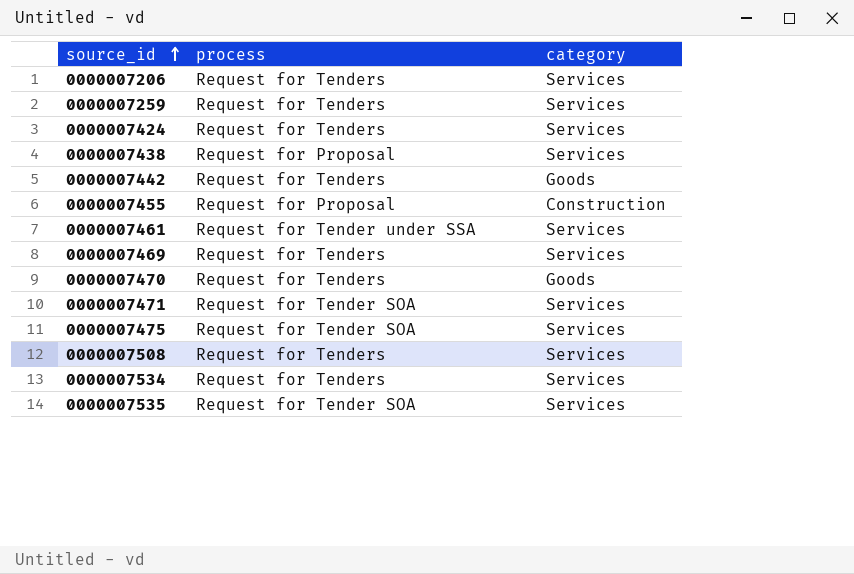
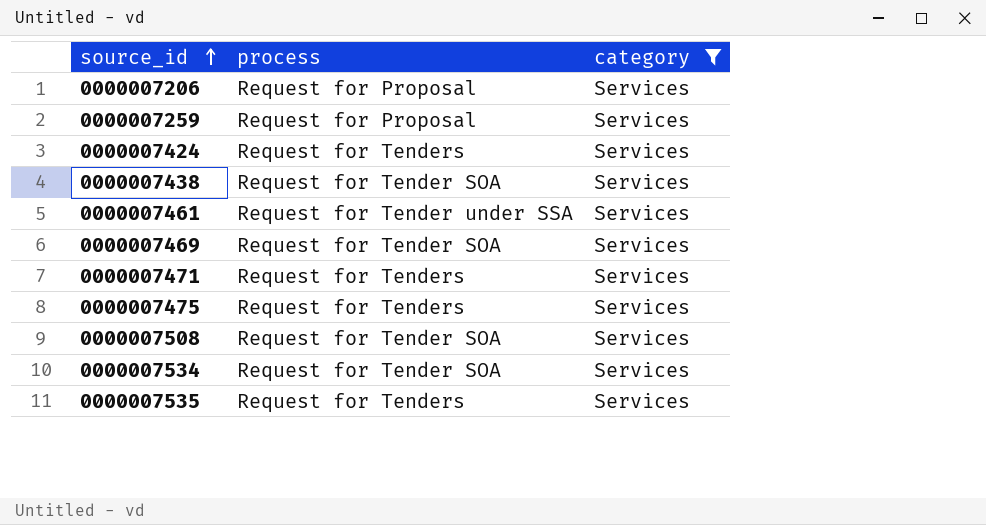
filter: none -> category = Services
0000007206 | process: Request for Tenders -> Request for Proposal
0000007259 | process: Request for Tenders -> Request for Proposal
0000007438 | process: Request for Proposal -> Request for Tender SOA
0000007469 | process: Request for Tenders -> Request for Tender SOA
0000007471 | process: Request for Tender SOA -> Request for Tenders
0000007475 | process: Request for Tender SOA -> Request for Tenders
0000007508 | process: Request for Tenders -> Request for Tender SOA
0000007534 | process: Request for Tenders -> Request for Tender SOA
0000007535 | process: Request for Tender SOA -> Request for Tenders

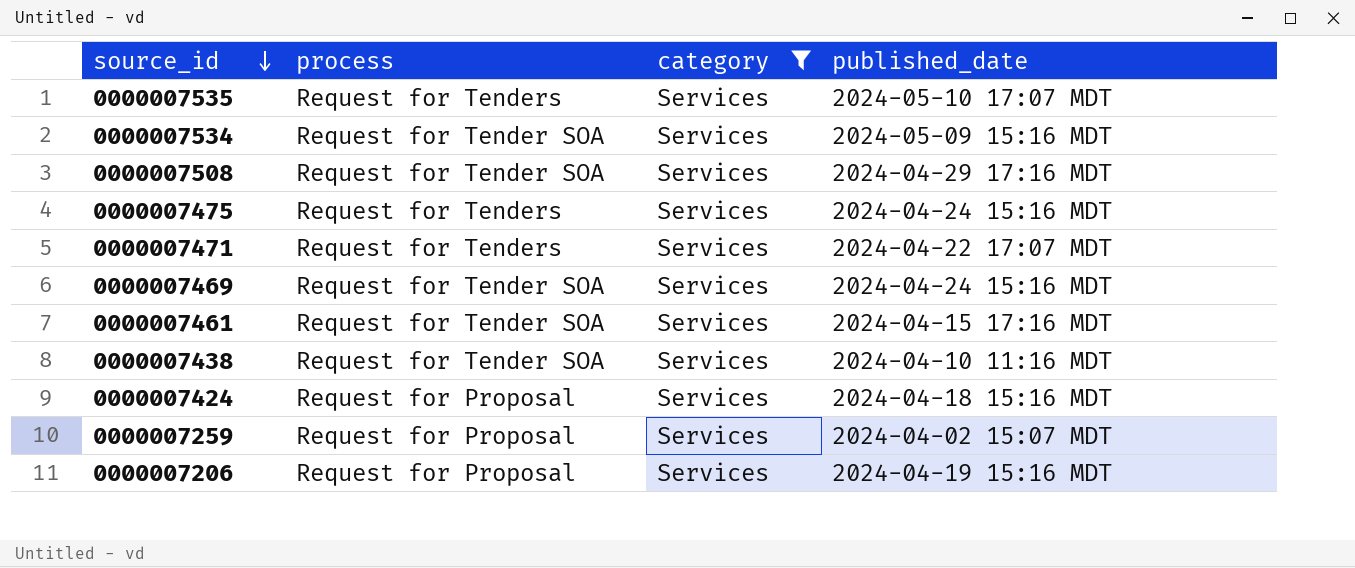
row order: source_id ascending -> source_id descending
column published_date | position: none -> 4
0000007461 | process: Request for Tender under SSA -> Request for Tender SOA
0000007424 | process: Request for Tenders -> Request for Proposal

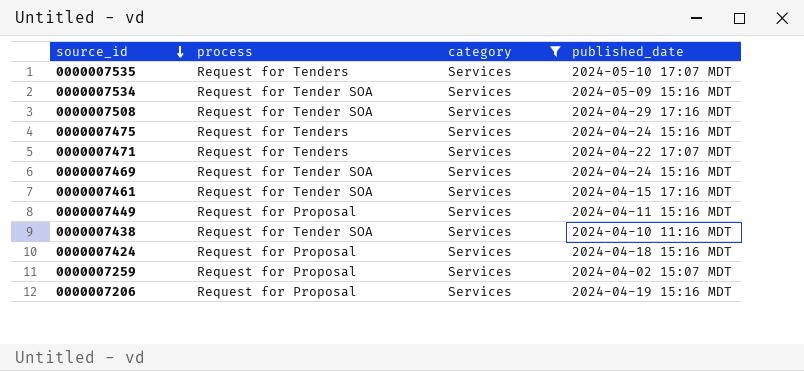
row 0000007449: none -> Request for Proposal | Services | 2024-04-11 15:16 MDT

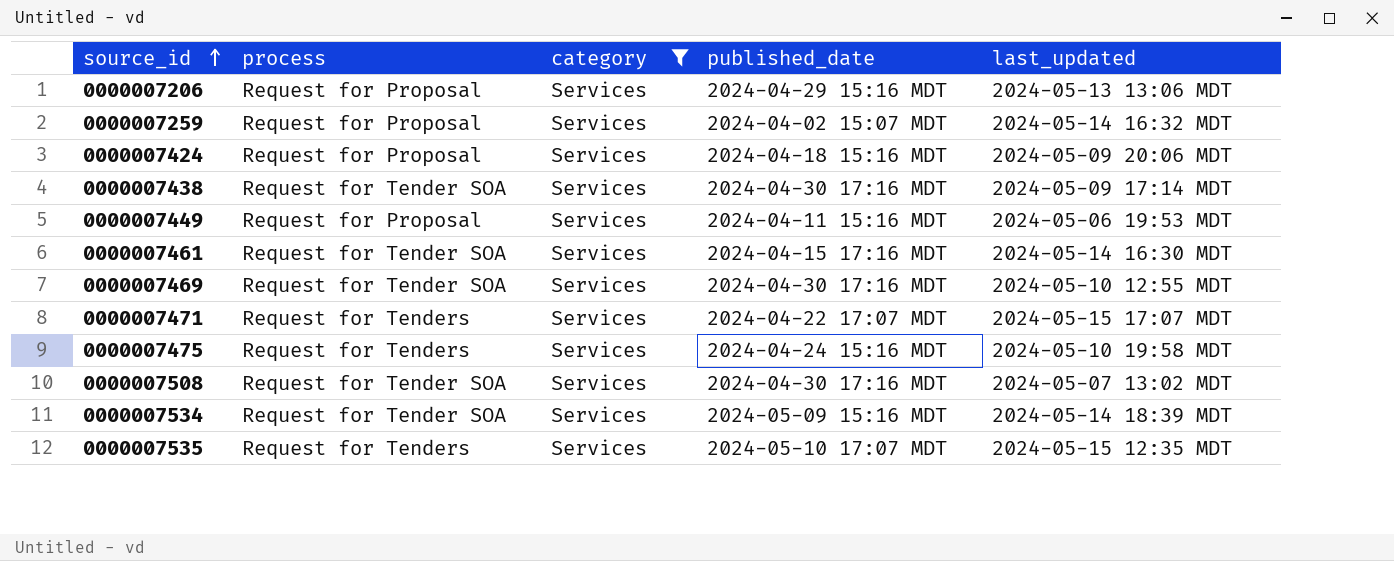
row order: source_id descending -> source_id ascending
column last_updated | position: none -> 5
0000007206 | published_date: 2024-04-19 15:16 MDT -> 2024-04-29 15:16 MDT
0000007438 | published_date: 2024-04-10 11:16 MDT -> 2024-04-30 17:16 MDT
0000007469 | published_date: 2024-04-24 15:16 MDT -> 2024-04-30 17:16 MDT
0000007508 | published_date: 2024-04-29 17:16 MDT -> 2024-04-30 17:16 MDT

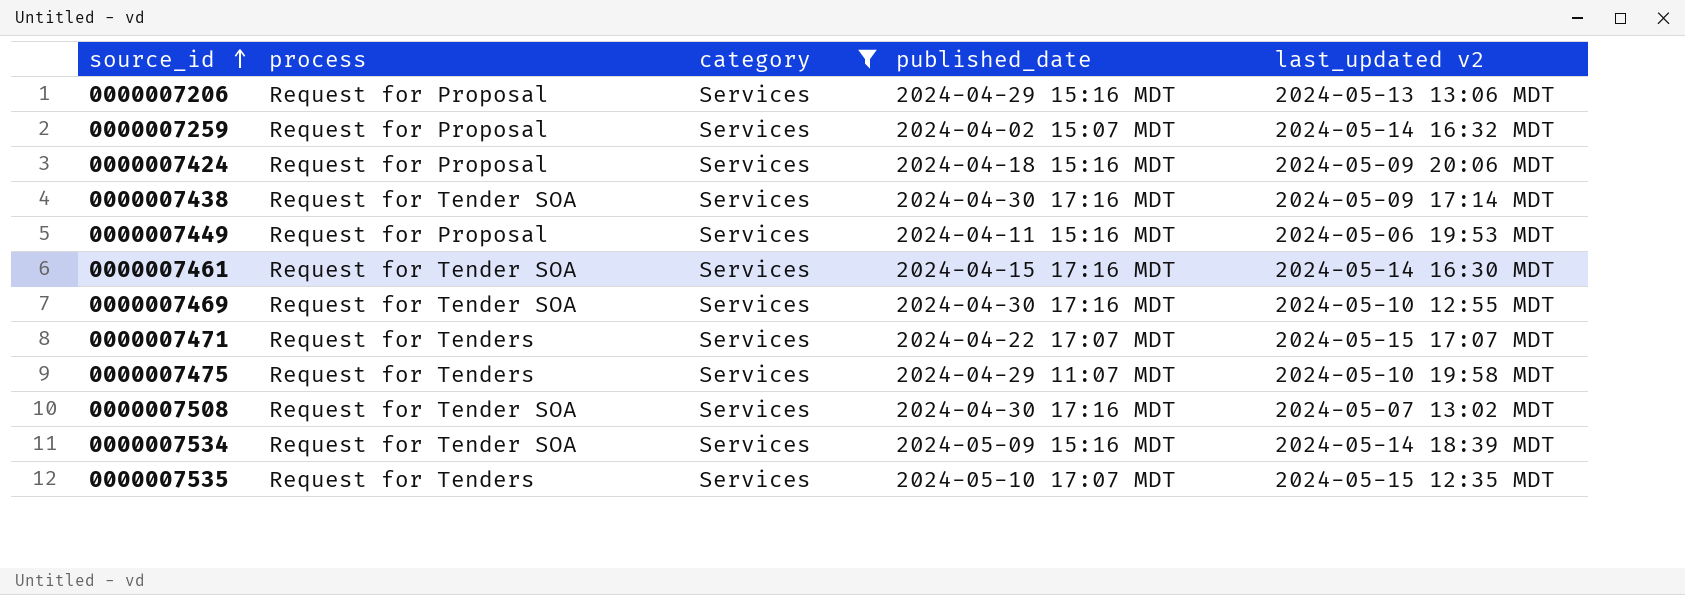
column name: last_updated -> last_updated v2
0000007475 | published_date: 2024-04-24 15:16 MDT -> 2024-04-29 11:07 MDT

